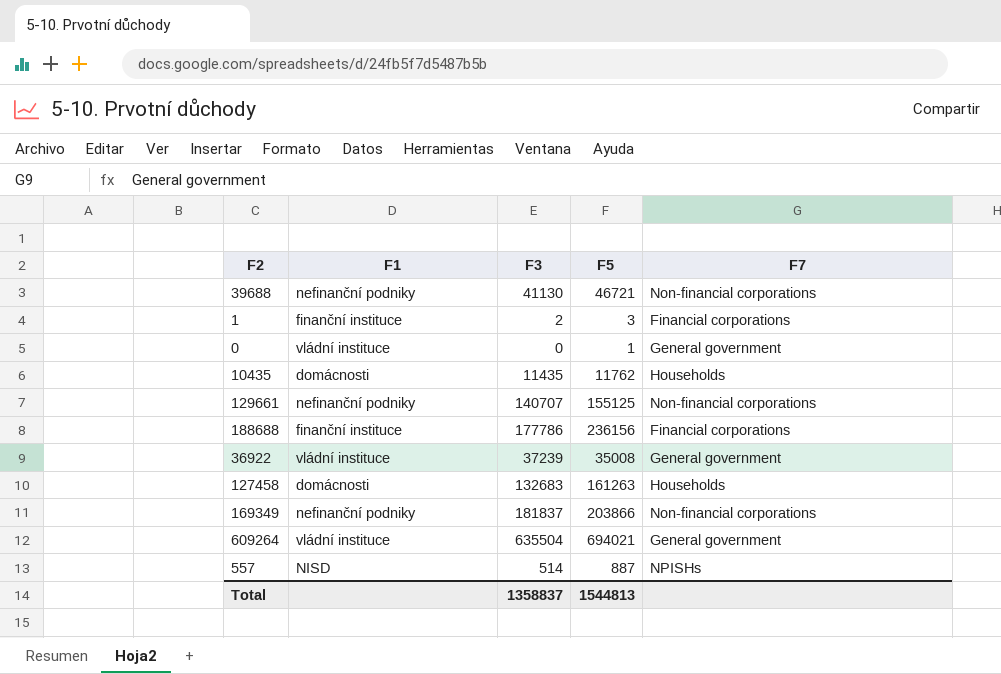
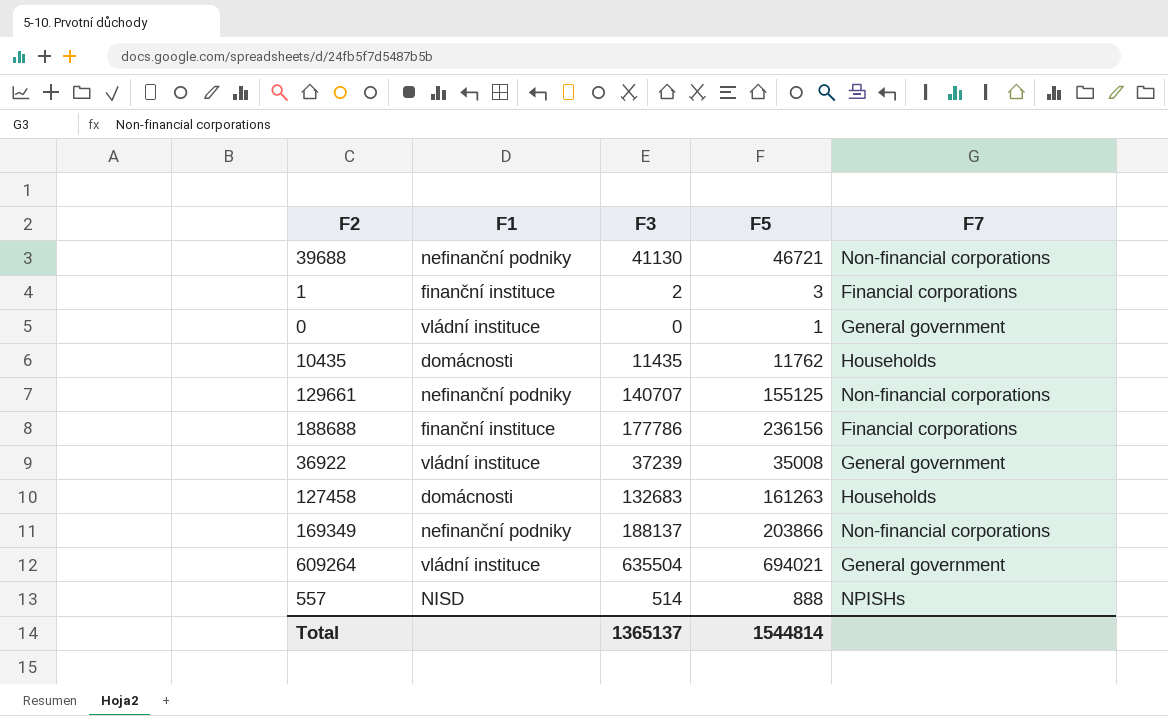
169349 | F3: 181837 -> 188137
557 | F5: 887 -> 888
Total | F3: 1358837 -> 1365137
Total | F5: 1544813 -> 1544814

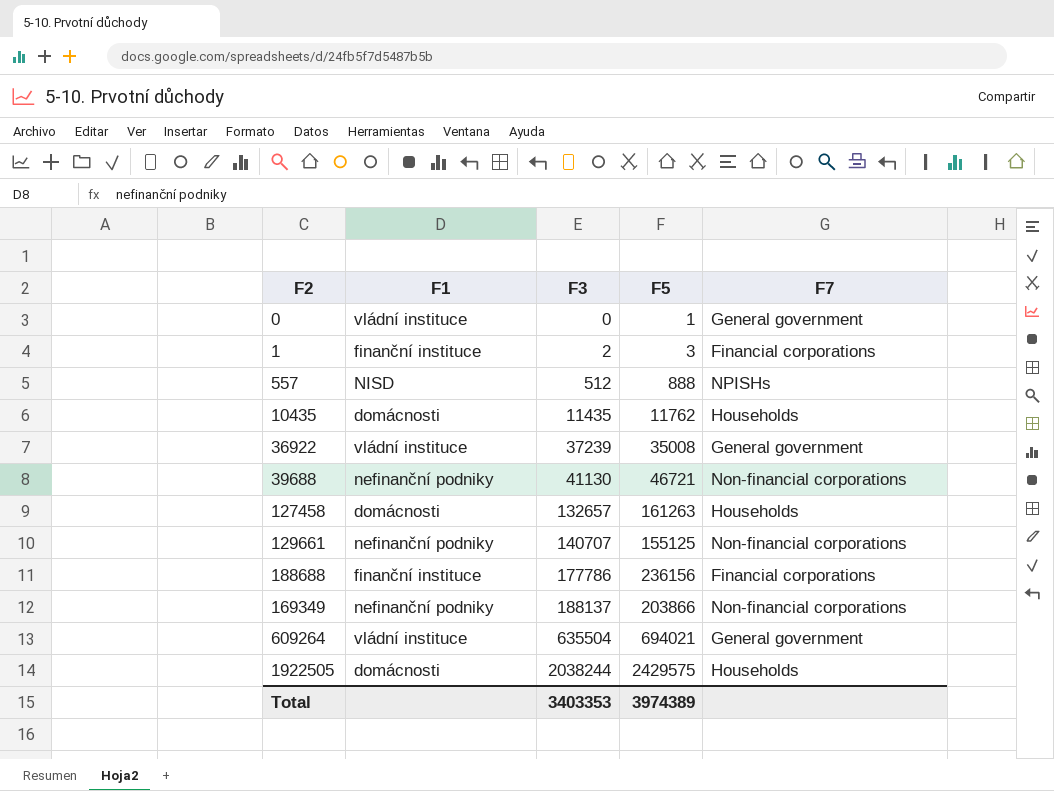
row order: none -> F3 ascending
557 | F3: 514 -> 512
127458 | F3: 132683 -> 132657
row 1922505: none -> domácnosti | 2038244 | 2429575 | Households
Total | F3: 1365137 -> 3403353
Total | F5: 1544814 -> 3974389

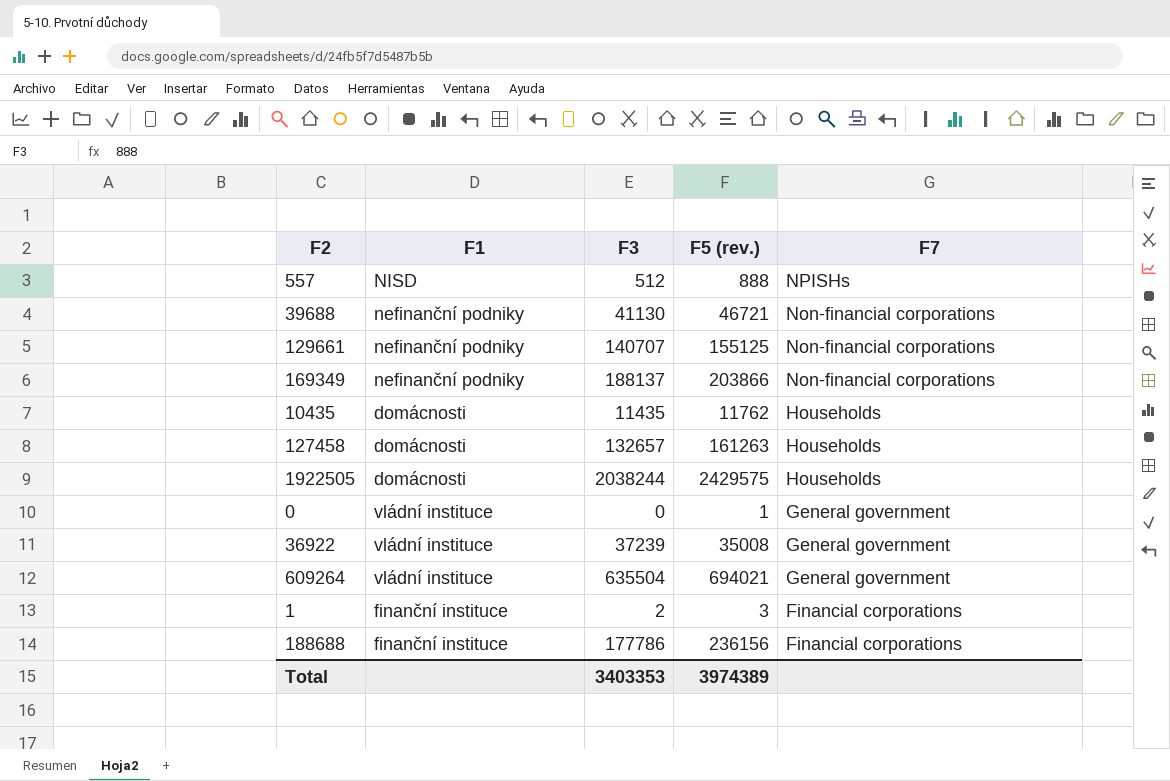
row order: F3 ascending -> F7 descending
column name: F5 -> F5 (rev.)

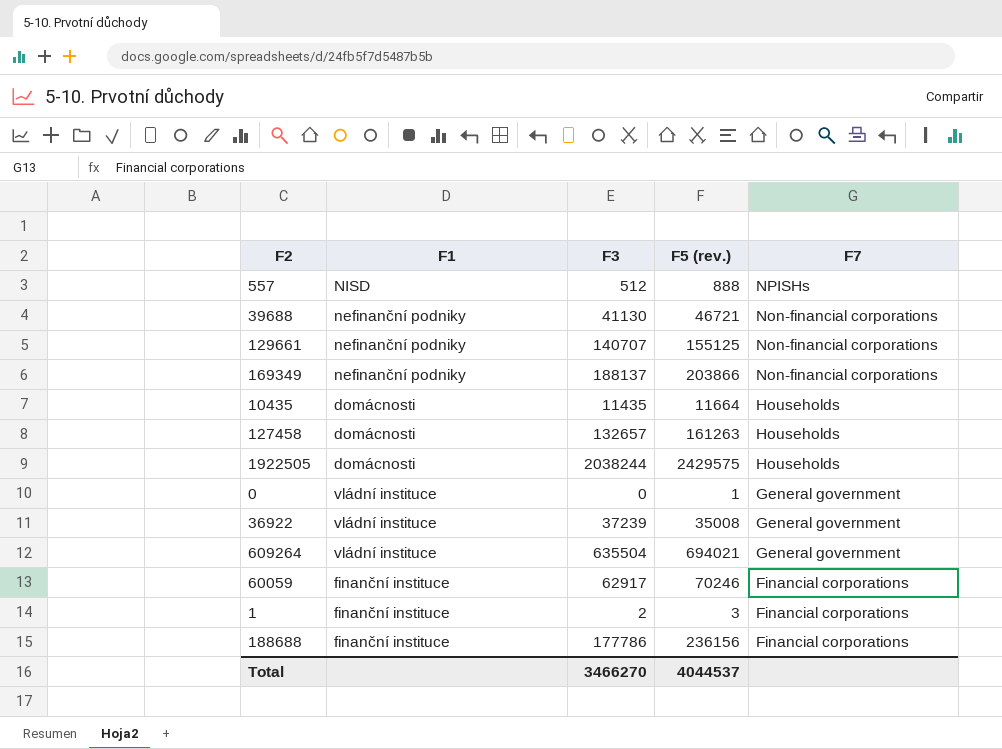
10435 | F5 (rev.): 11762 -> 11664
row 60059: none -> finanční instituce | 62917 | 70246 | Financial corporations
Total | F3: 3403353 -> 3466270
Total | F5 (rev.): 3974389 -> 4044537

